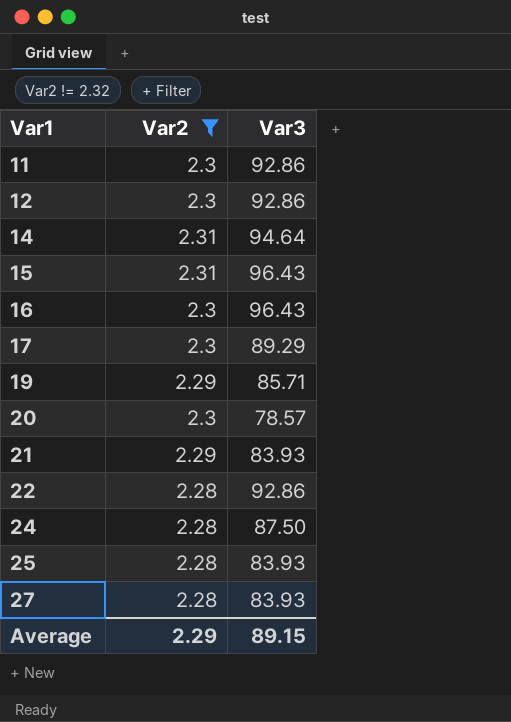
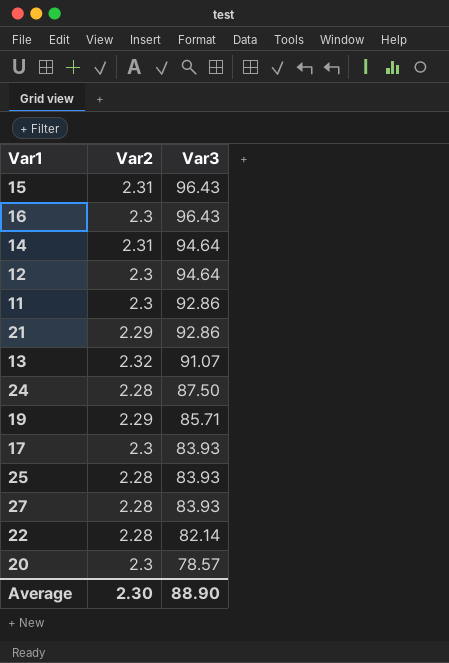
filter: Var2 != 2.32 -> none
row order: Var1 ascending -> Var3 descending
12 | Var3: 92.86 -> 94.64
21 | Var3: 83.93 -> 92.86
17 | Var3: 89.29 -> 83.93
22 | Var3: 92.86 -> 82.14
Average | Var2: 2.29 -> 2.30
Average | Var3: 89.15 -> 88.90

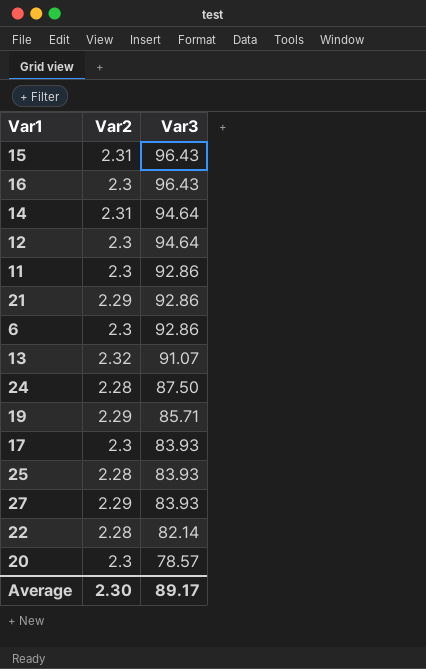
row 6: none -> 2.3 | 92.86
27 | Var2: 2.28 -> 2.29
Average | Var3: 88.90 -> 89.17

